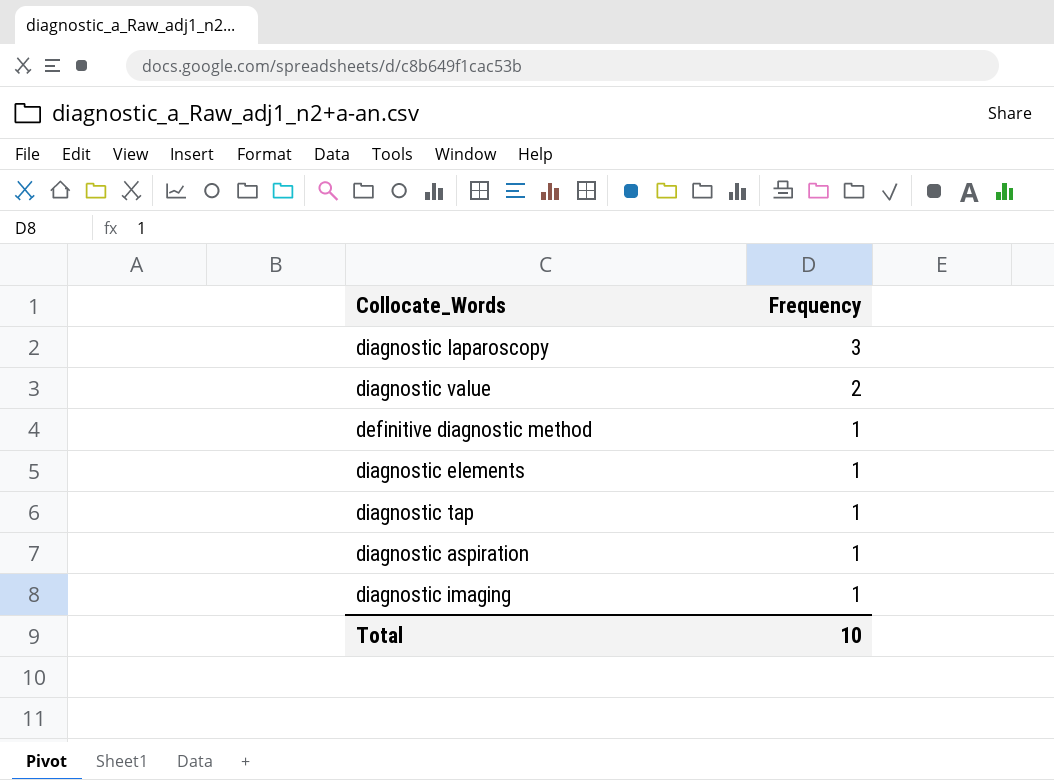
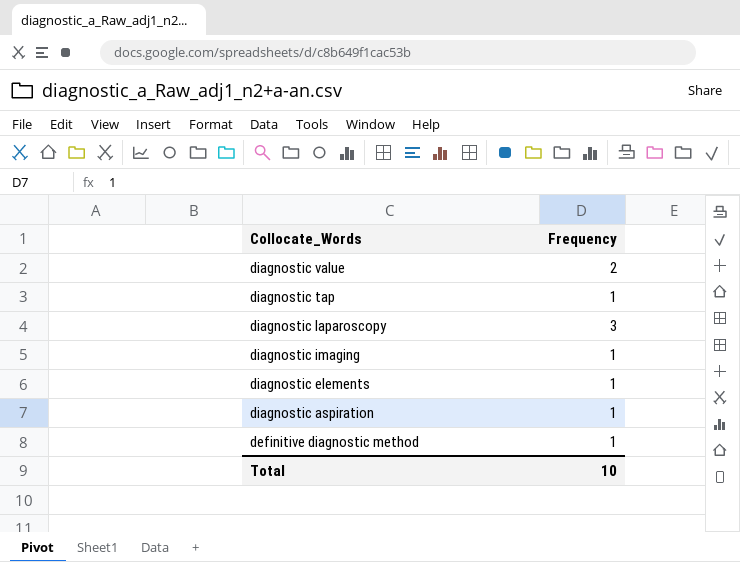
row order: Frequency descending -> Collocate_Words descending

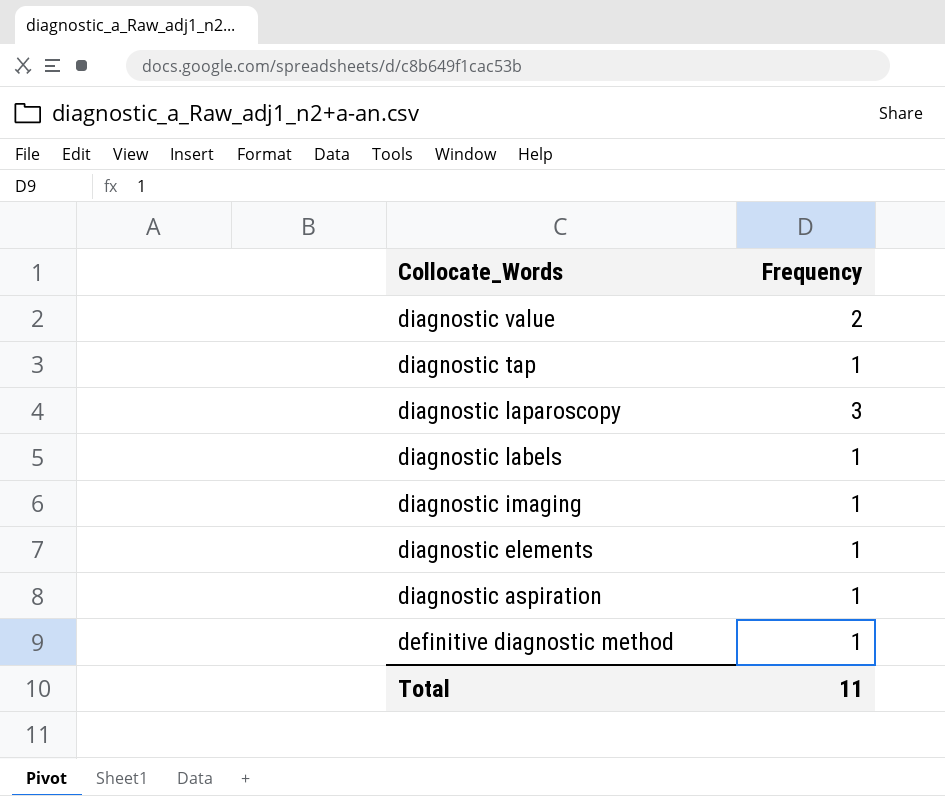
row diagnostic labels: none -> 1
Total | Frequency: 10 -> 11

